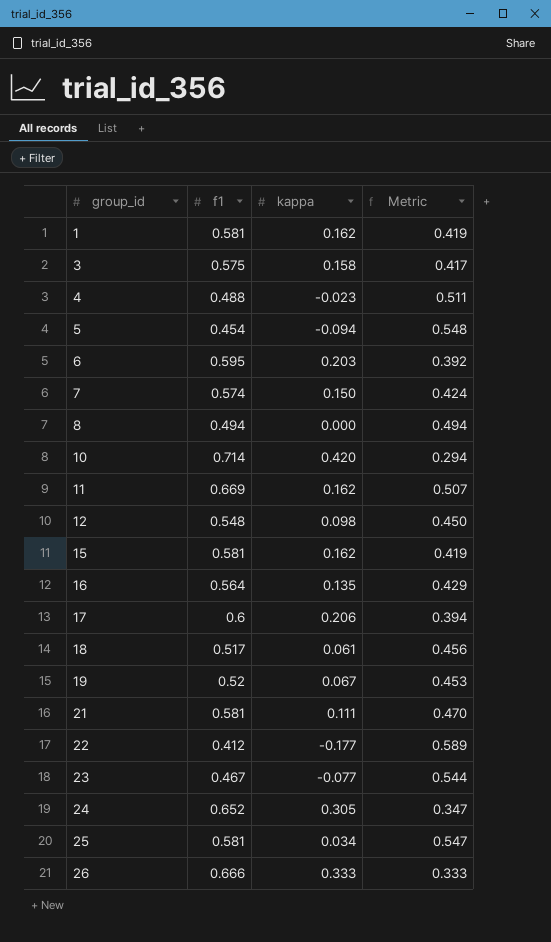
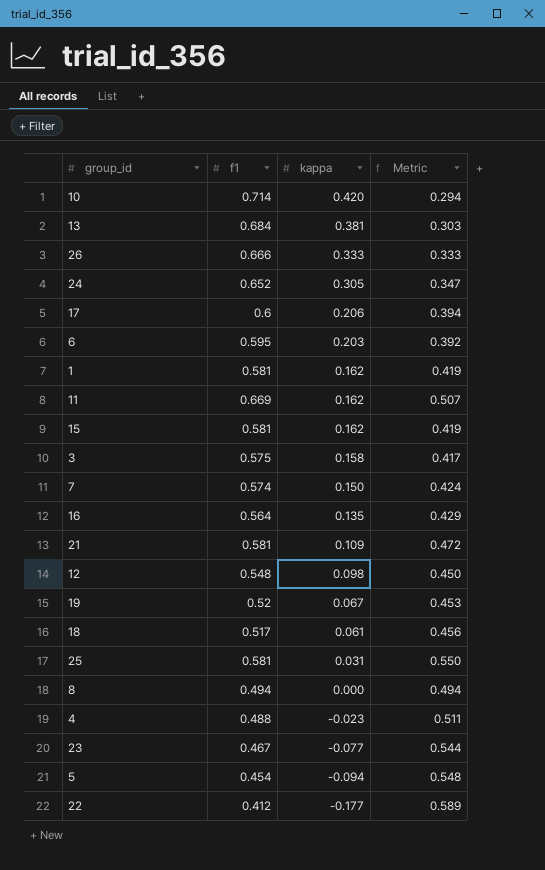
row order: group_id ascending -> kappa descending
row 13: none -> 0.684 | 0.381 | 0.303
21 | kappa: 0.111 -> 0.109
21 | Metric: 0.470 -> 0.472
25 | kappa: 0.034 -> 0.031
25 | Metric: 0.547 -> 0.550

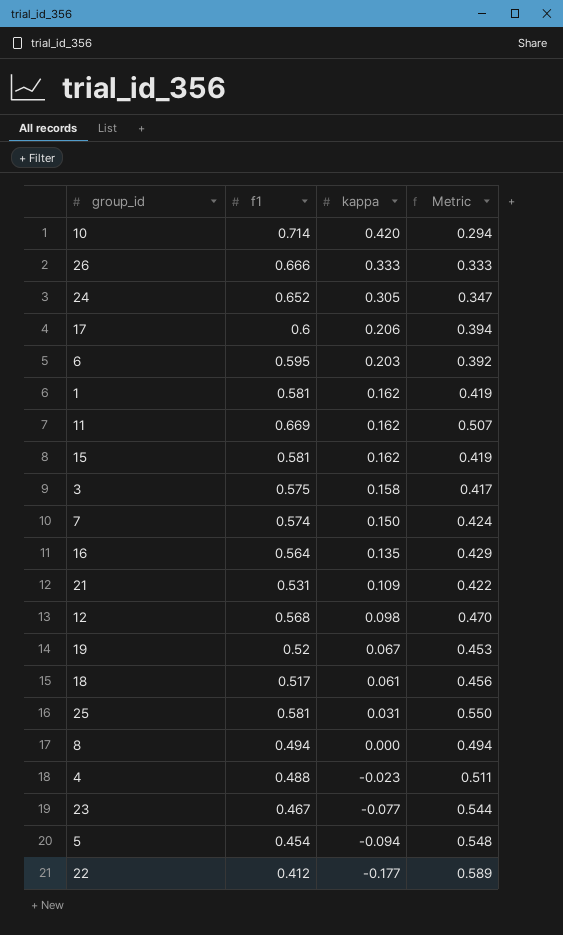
row 13: 0.684 | 0.381 | 0.303 -> none
21 | f1: 0.581 -> 0.531
21 | Metric: 0.472 -> 0.422
12 | f1: 0.548 -> 0.568
12 | Metric: 0.450 -> 0.470

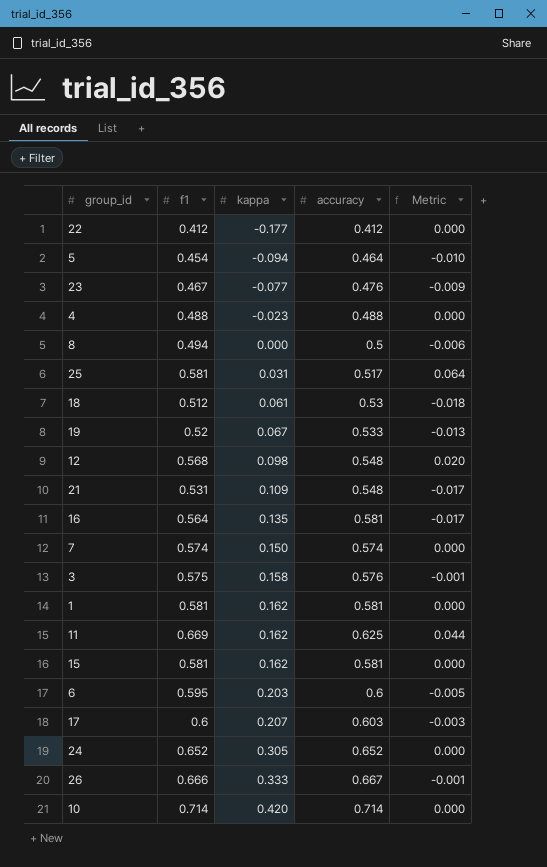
row order: kappa descending -> kappa ascending
column accuracy | position: none -> 4
column Metric | formula: [f1] - [kappa] -> [f1] - [accuracy]
18 | f1: 0.517 -> 0.512
17 | kappa: 0.206 -> 0.207

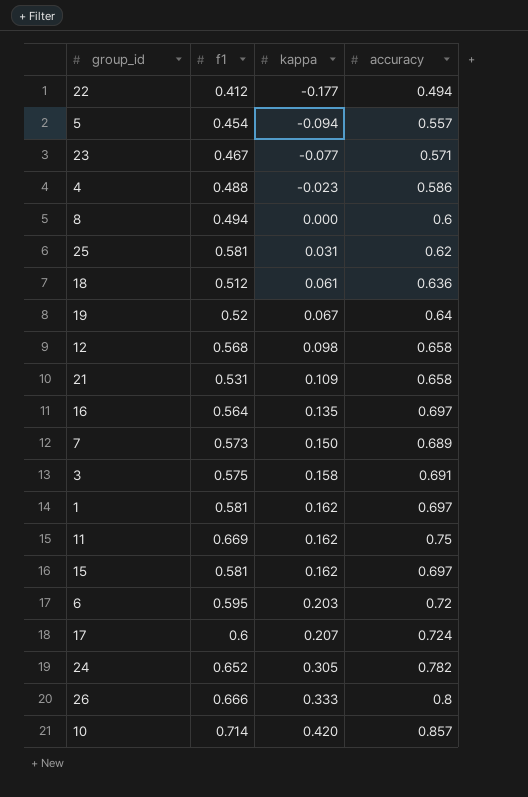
column Metric | formula: [f1] - [accuracy] -> none
22 | accuracy: 0.412 -> 0.494
5 | accuracy: 0.464 -> 0.557
23 | accuracy: 0.476 -> 0.571
4 | accuracy: 0.488 -> 0.586
8 | accuracy: 0.5 -> 0.6
25 | accuracy: 0.517 -> 0.62
18 | accuracy: 0.53 -> 0.636
19 | accuracy: 0.533 -> 0.64
12 | accuracy: 0.548 -> 0.658
21 | accuracy: 0.548 -> 0.658
16 | accuracy: 0.581 -> 0.697
7 | f1: 0.574 -> 0.573
7 | accuracy: 0.574 -> 0.689
3 | accuracy: 0.576 -> 0.691
1 | accuracy: 0.581 -> 0.697
11 | accuracy: 0.625 -> 0.75
15 | accuracy: 0.581 -> 0.697
6 | accuracy: 0.6 -> 0.72
17 | accuracy: 0.603 -> 0.724
24 | accuracy: 0.652 -> 0.782
26 | accuracy: 0.667 -> 0.8
10 | accuracy: 0.714 -> 0.857

